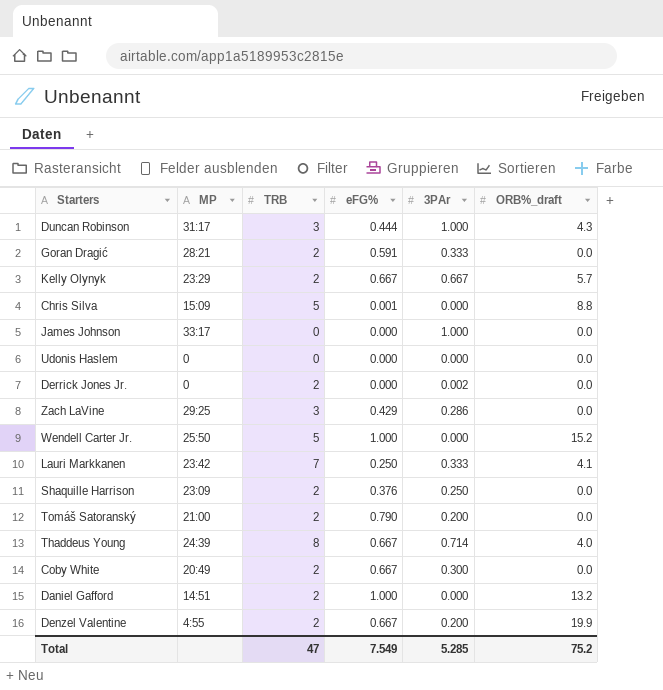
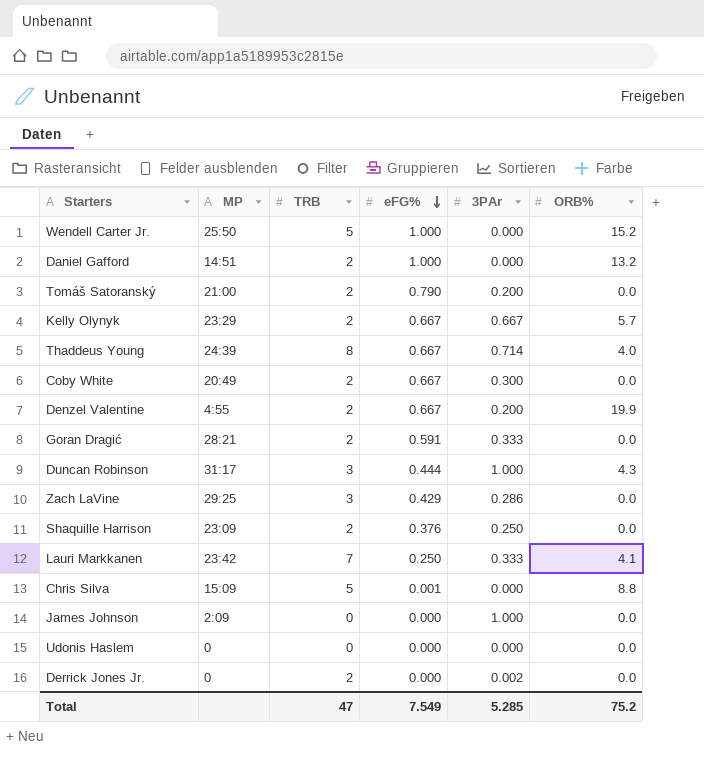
row order: none -> eFG% descending
column name: ORB%_draft -> ORB%
James Johnson | MP: 33:17 -> 2:09

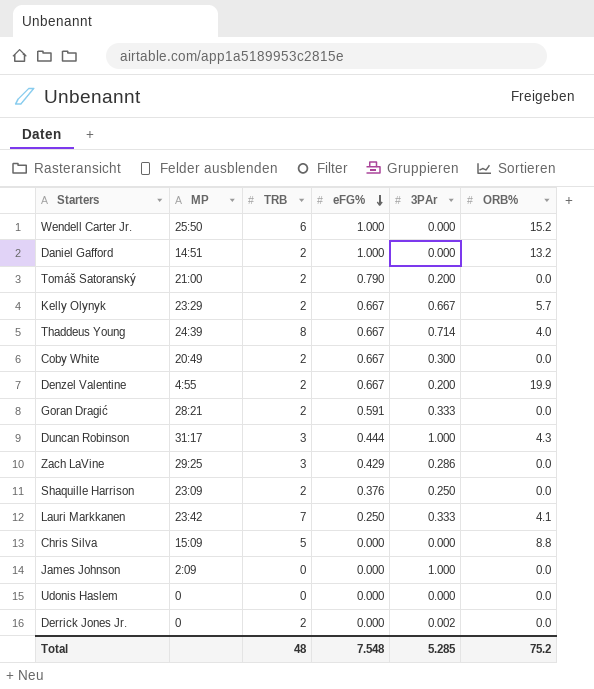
Wendell Carter Jr. | TRB: 5 -> 6
Chris Silva | eFG%: 0.001 -> 0.000
Total | TRB: 47 -> 48
Total | eFG%: 7.549 -> 7.548

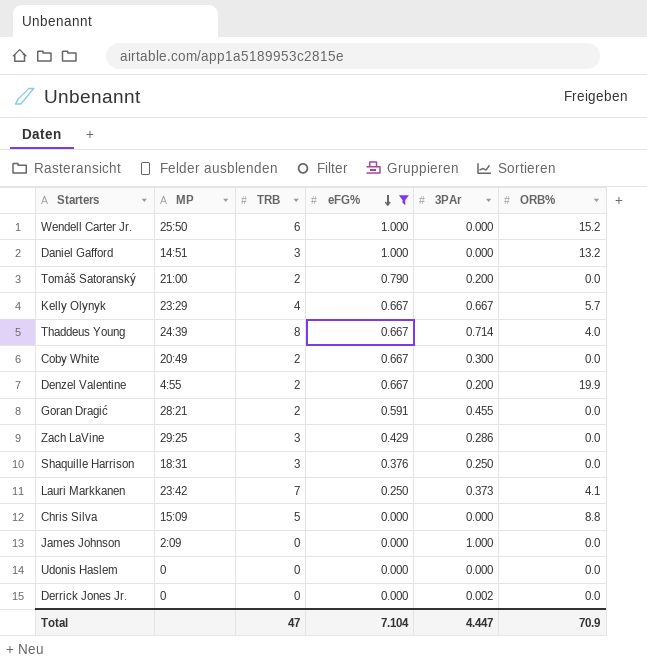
filter: none -> eFG% != 0.444
Daniel Gafford | TRB: 2 -> 3
Kelly Olynyk | TRB: 2 -> 4
Goran Dragić | 3PAr: 0.333 -> 0.455
Shaquille Harrison | MP: 23:09 -> 18:31
Shaquille Harrison | TRB: 2 -> 3
Lauri Markkanen | 3PAr: 0.333 -> 0.373
Derrick Jones Jr. | TRB: 2 -> 0
Total | TRB: 48 -> 47
Total | eFG%: 7.548 -> 7.104
Total | 3PAr: 5.285 -> 4.447
Total | ORB%: 75.2 -> 70.9

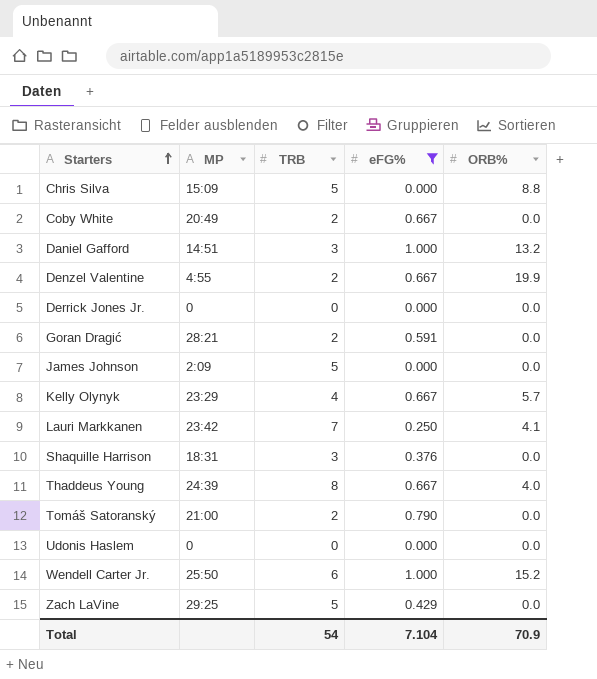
row order: eFG% descending -> Starters ascending
column 3PAr | position: 5 -> none
James Johnson | TRB: 0 -> 5
Zach LaVine | TRB: 3 -> 5
Total | TRB: 47 -> 54

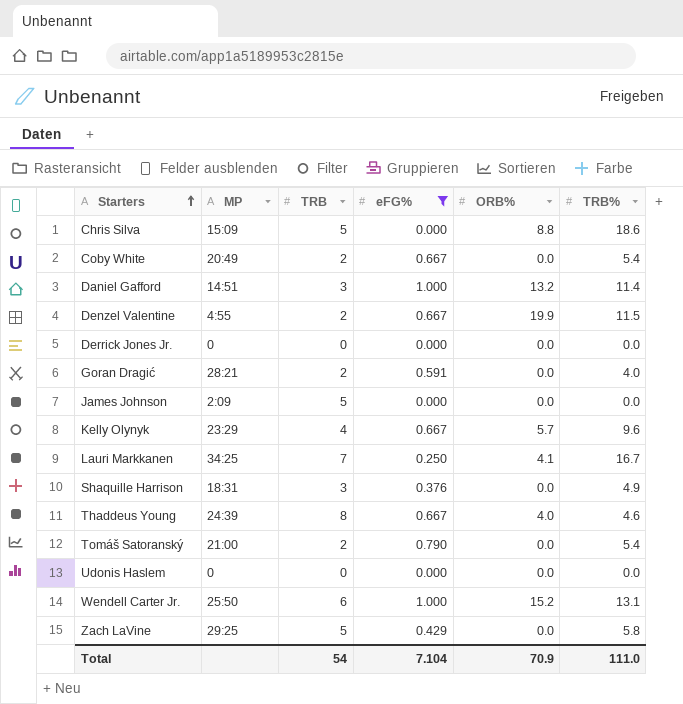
column TRB% | position: none -> 6
Lauri Markkanen | MP: 23:42 -> 34:25

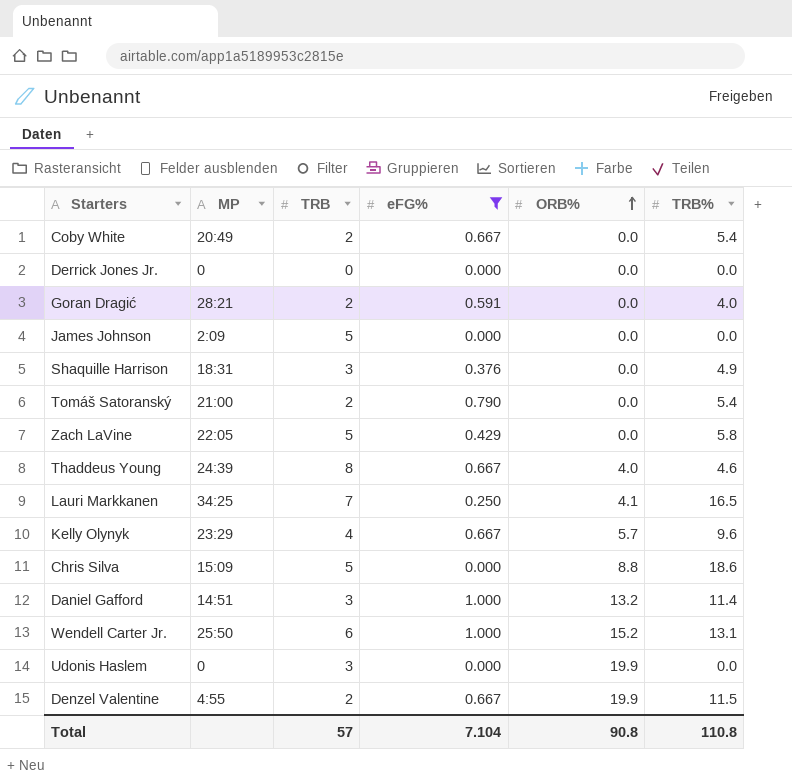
row order: Starters ascending -> ORB% ascending
Zach LaVine | MP: 29:25 -> 22:05
Lauri Markkanen | TRB%: 16.7 -> 16.5
Udonis Haslem | TRB: 0 -> 3
Udonis Haslem | ORB%: 0.0 -> 19.9
Total | TRB: 54 -> 57
Total | ORB%: 70.9 -> 90.8
Total | TRB%: 111.0 -> 110.8

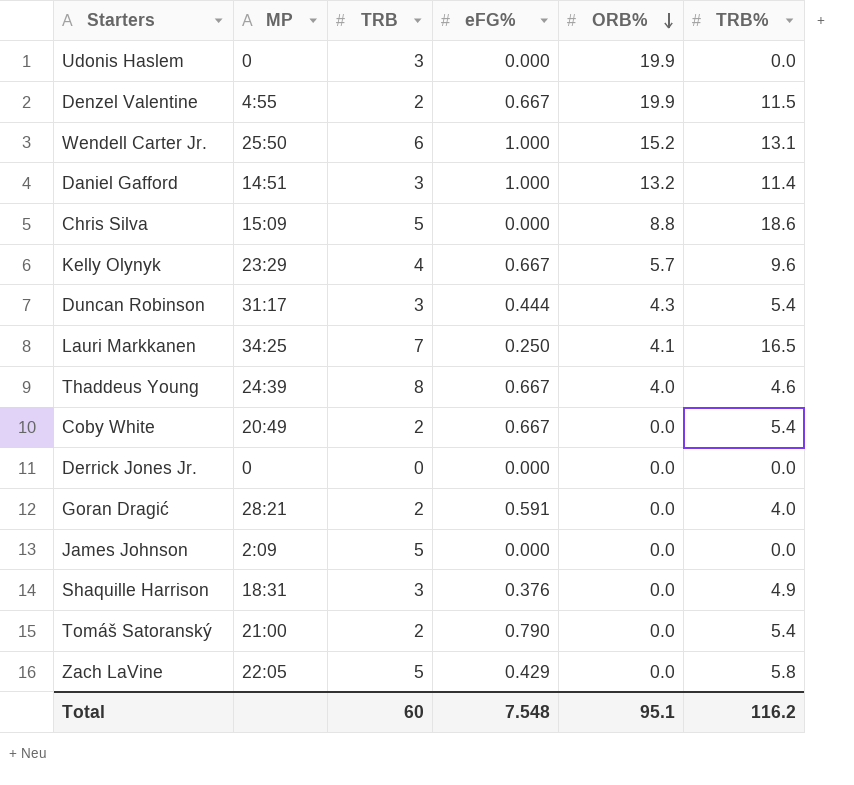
filter: eFG% != 0.444 -> none
row order: ORB% ascending -> ORB% descending
Total | TRB: 57 -> 60
Total | eFG%: 7.104 -> 7.548
Total | ORB%: 90.8 -> 95.1
Total | TRB%: 110.8 -> 116.2

